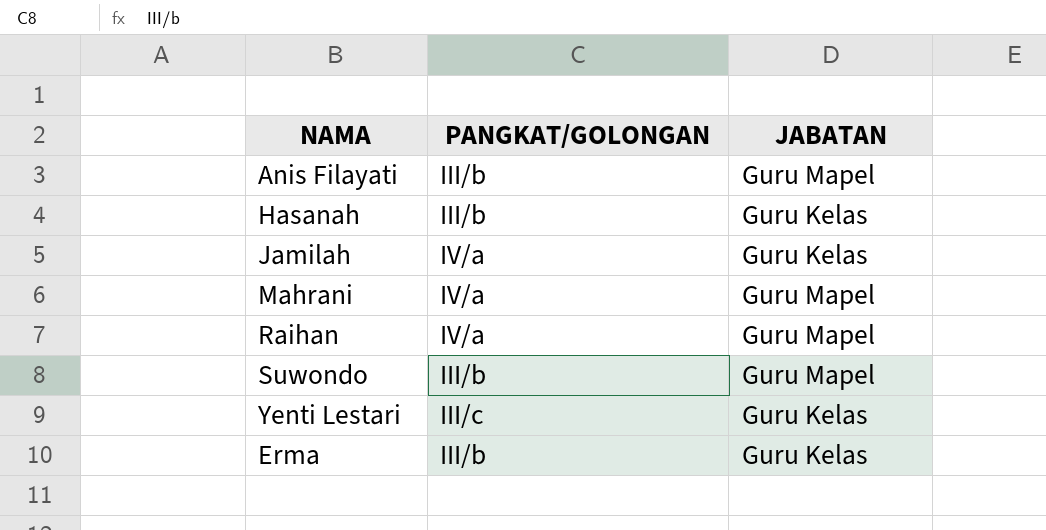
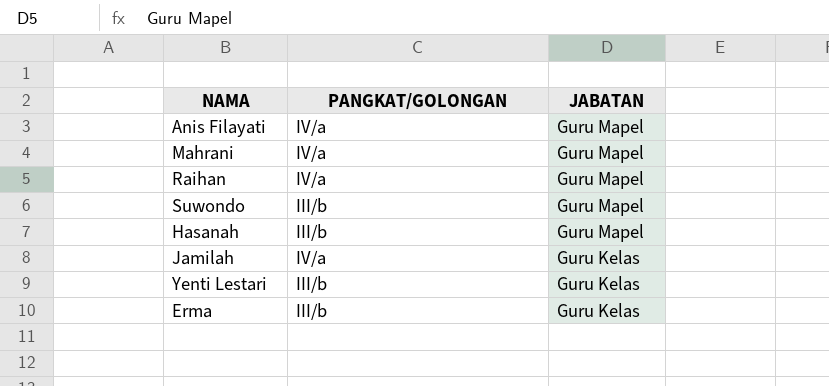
row order: none -> JABATAN descending
Anis Filayati | PANGKAT/GOLONGAN: III/b -> IV/a
Hasanah | JABATAN: Guru Kelas -> Guru Mapel
Yenti Lestari | PANGKAT/GOLONGAN: III/c -> III/b

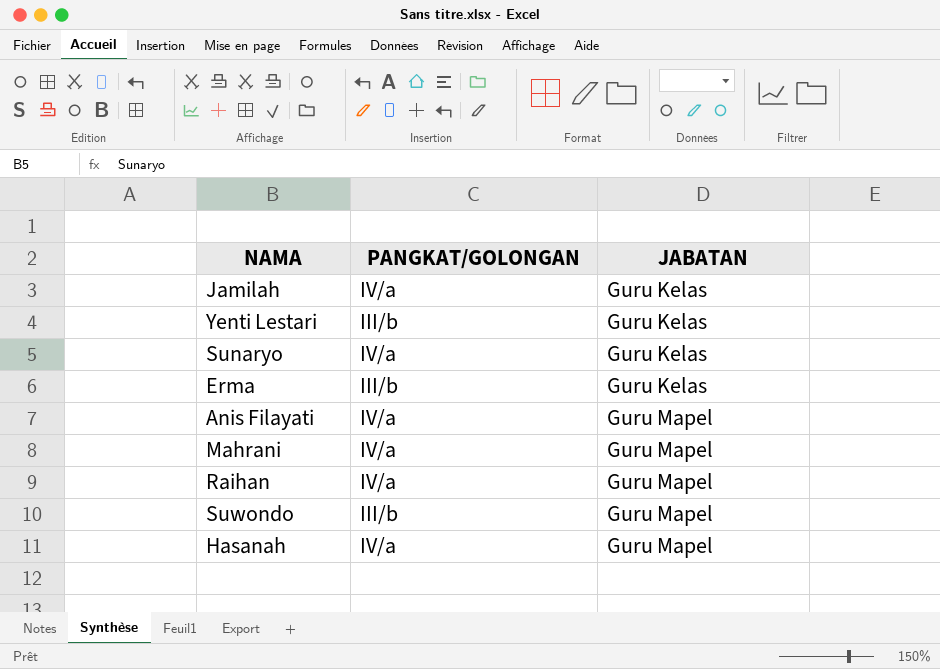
row order: JABATAN descending -> JABATAN ascending
row Sunaryo: none -> IV/a | Guru Kelas
Hasanah | PANGKAT/GOLONGAN: III/b -> IV/a

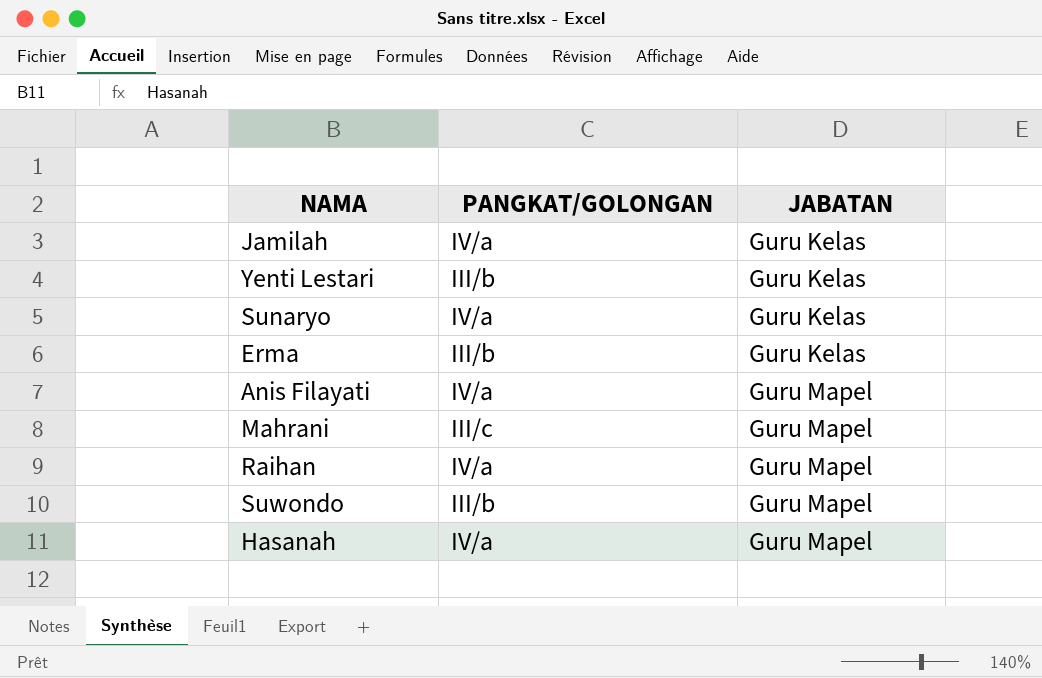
Mahrani | PANGKAT/GOLONGAN: IV/a -> III/c

